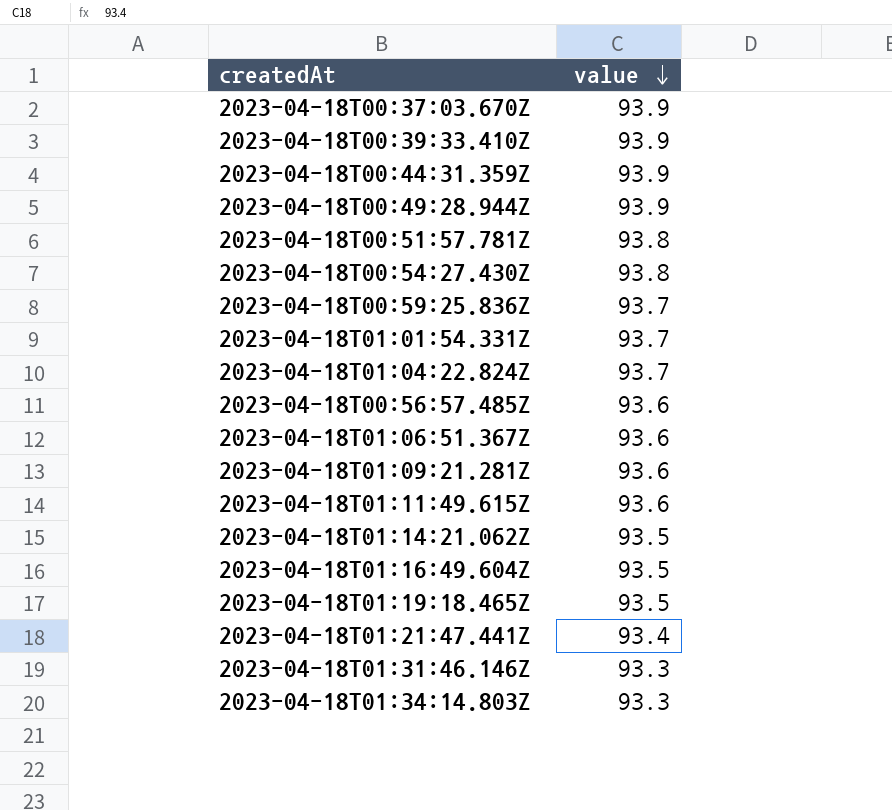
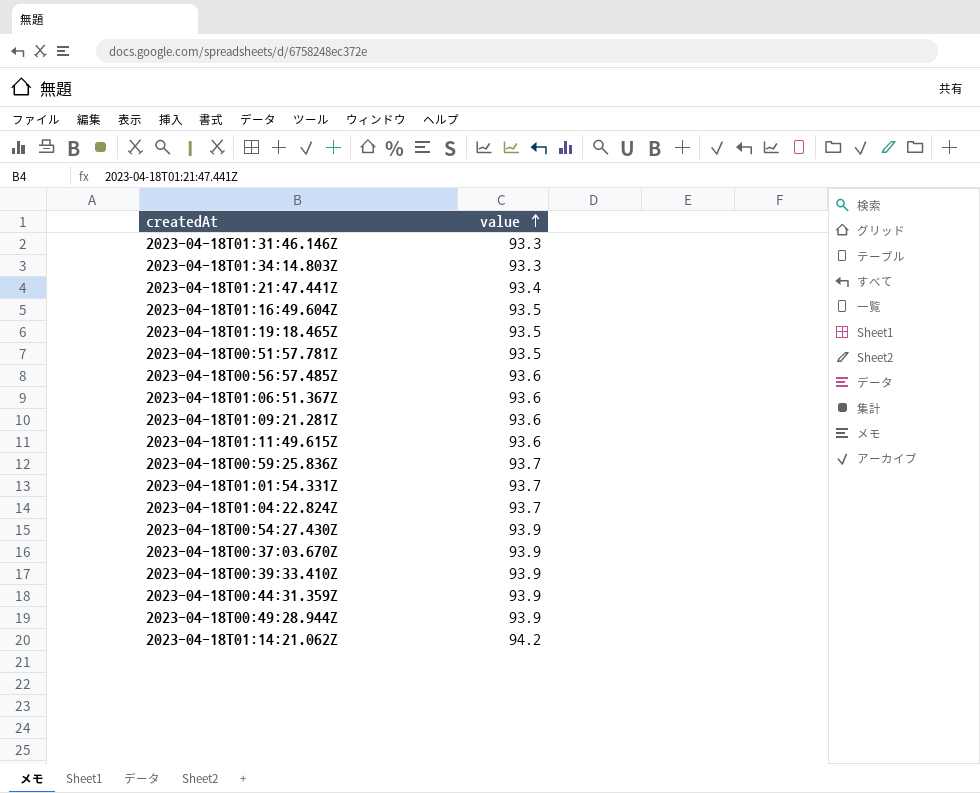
row order: value descending -> value ascending
2023-04-18T00:51:57.781Z | value: 93.8 -> 93.5
2023-04-18T00:54:27.430Z | value: 93.8 -> 93.9
2023-04-18T01:14:21.062Z | value: 93.5 -> 94.2

